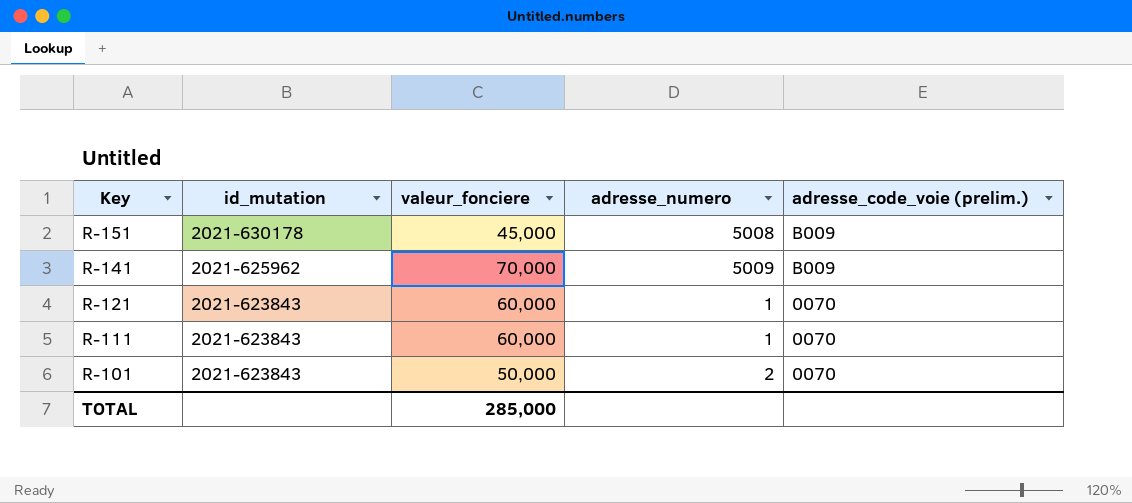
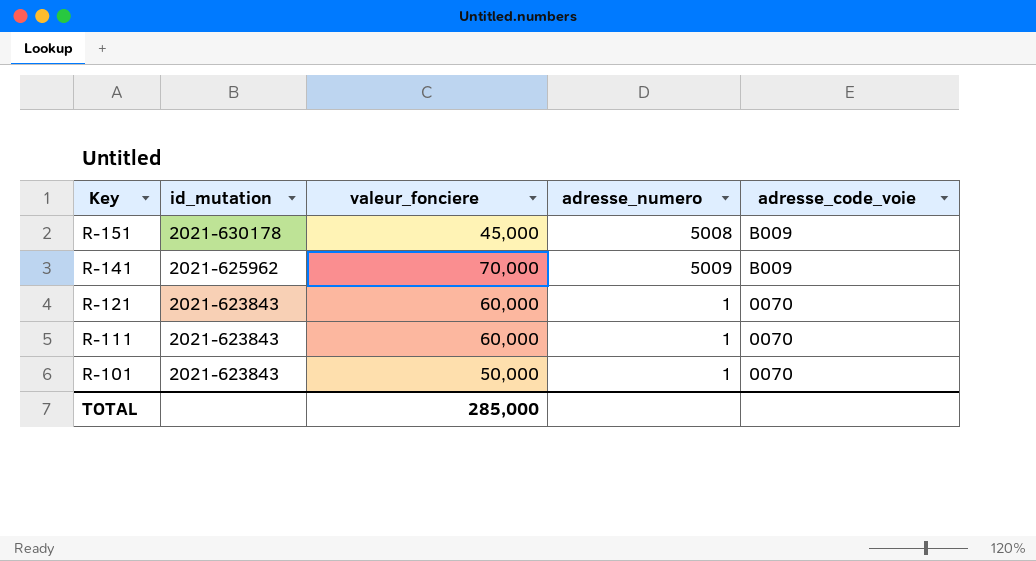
column name: adresse_code_voie (prelim.) -> adresse_code_voie
R-101 | adresse_numero: 2 -> 1

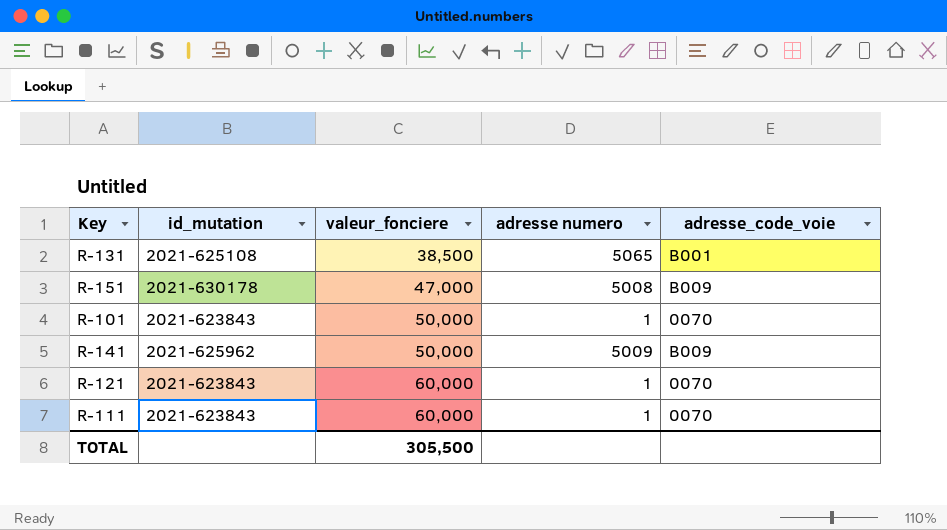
row order: Key descending -> valeur_fonciere ascending
column name: adresse_numero -> adresse numero
row R-131: none -> 2021-625108 | 38,500 | 5065 | B001
R-151 | valeur_fonciere: 45,000 -> 47,000
R-141 | valeur_fonciere: 70,000 -> 50,000
TOTAL | valeur_fonciere: 285,000 -> 305,500

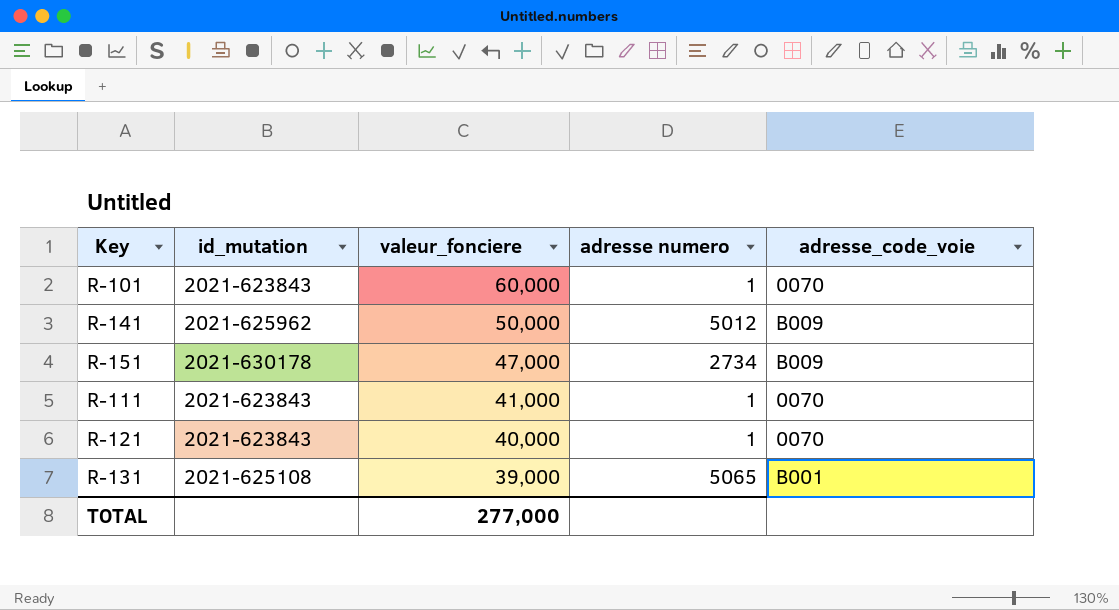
row order: valeur_fonciere ascending -> valeur_fonciere descending
R-101 | valeur_fonciere: 50,000 -> 60,000
R-141 | adresse numero: 5009 -> 5012
R-151 | adresse numero: 5008 -> 2734
R-111 | valeur_fonciere: 60,000 -> 41,000
R-121 | valeur_fonciere: 60,000 -> 40,000
R-131 | valeur_fonciere: 38,500 -> 39,000
TOTAL | valeur_fonciere: 305,500 -> 277,000

